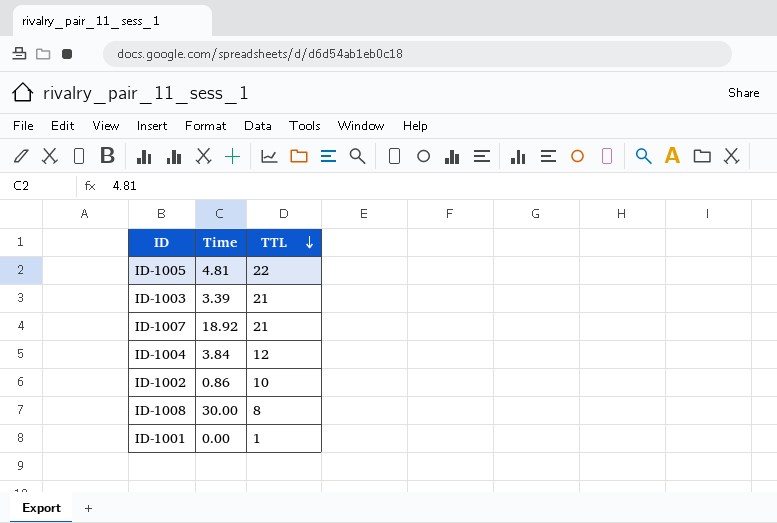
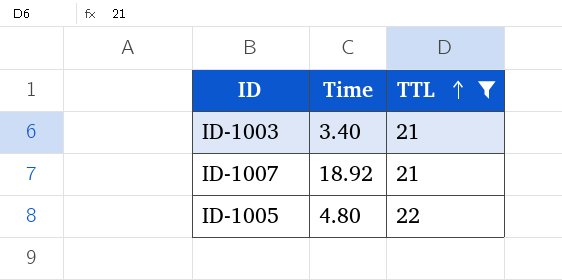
filter: none -> TTL >= 21
row order: TTL descending -> TTL ascending
ID-1003 | Time: 3.39 -> 3.40
ID-1005 | Time: 4.81 -> 4.80

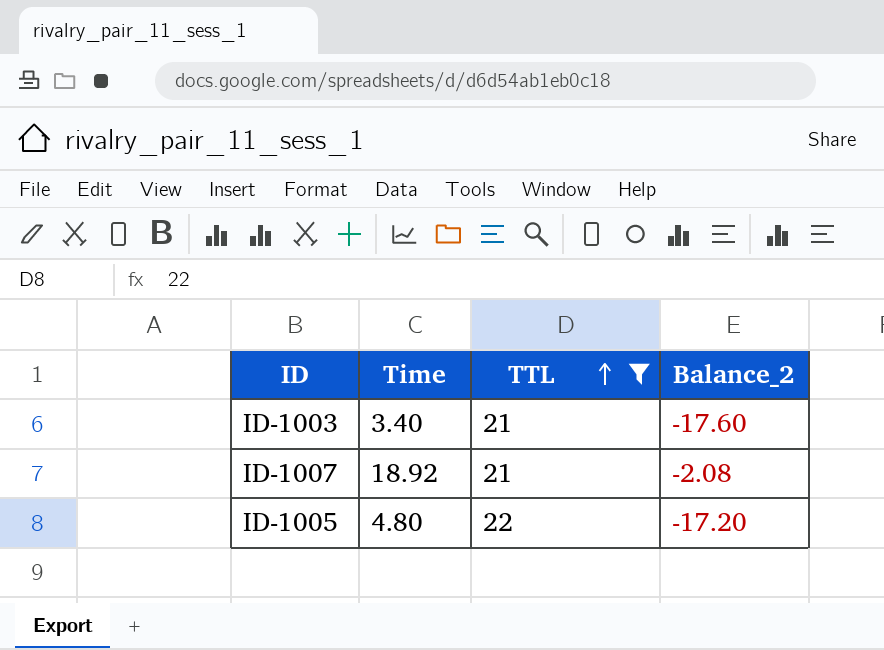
column Balance_2 | formula: none -> [Time] - [TTL]

